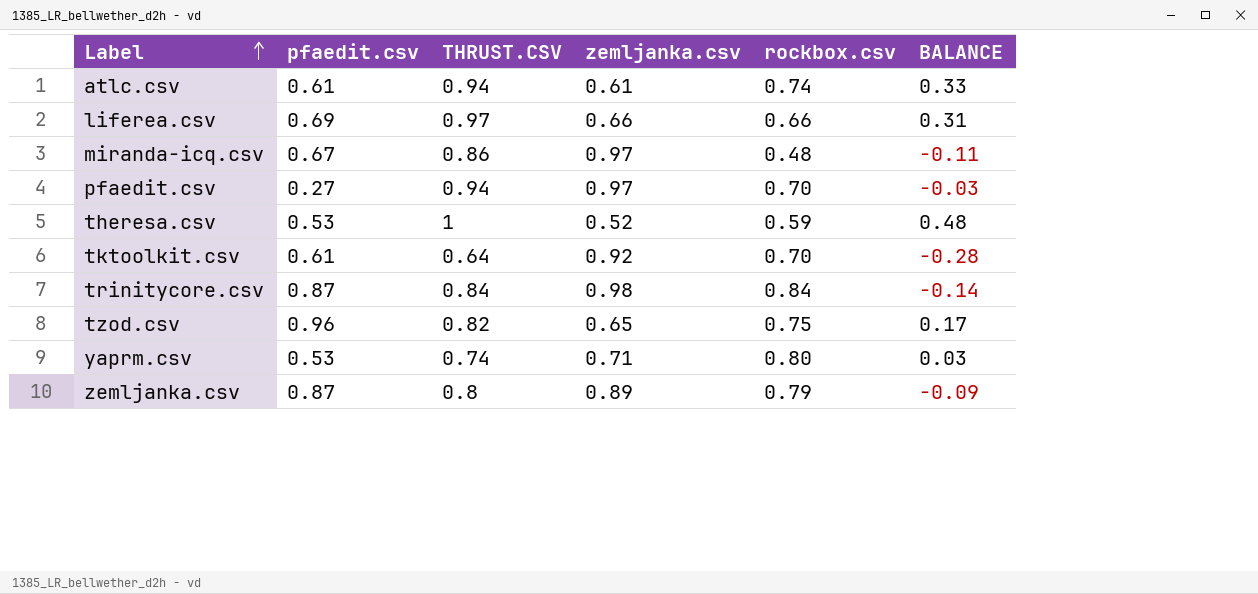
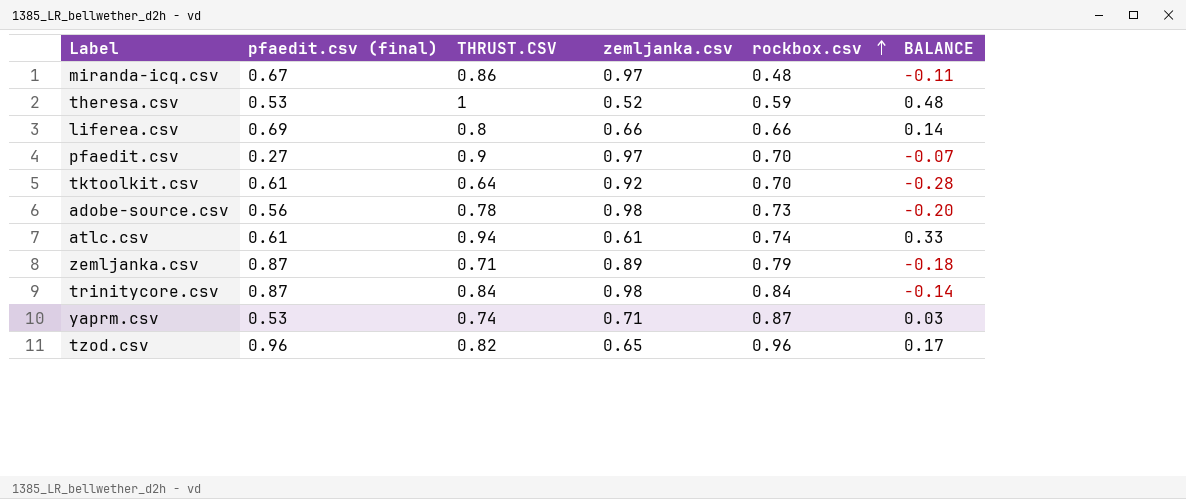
row order: Label ascending -> rockbox.csv ascending
column name: pfaedit.csv -> pfaedit.csv (final)
liferea.csv | THRUST.CSV: 0.97 -> 0.8
liferea.csv | BALANCE: 0.31 -> 0.14
pfaedit.csv | THRUST.CSV: 0.94 -> 0.9
pfaedit.csv | BALANCE: -0.03 -> -0.07
row adobe-source.csv: none -> 0.56 | 0.78 | 0.98 | 0.73 | -0.20
zemljanka.csv | THRUST.CSV: 0.8 -> 0.71
zemljanka.csv | BALANCE: -0.09 -> -0.18
yaprm.csv | rockbox.csv: 0.80 -> 0.87
tzod.csv | rockbox.csv: 0.75 -> 0.96

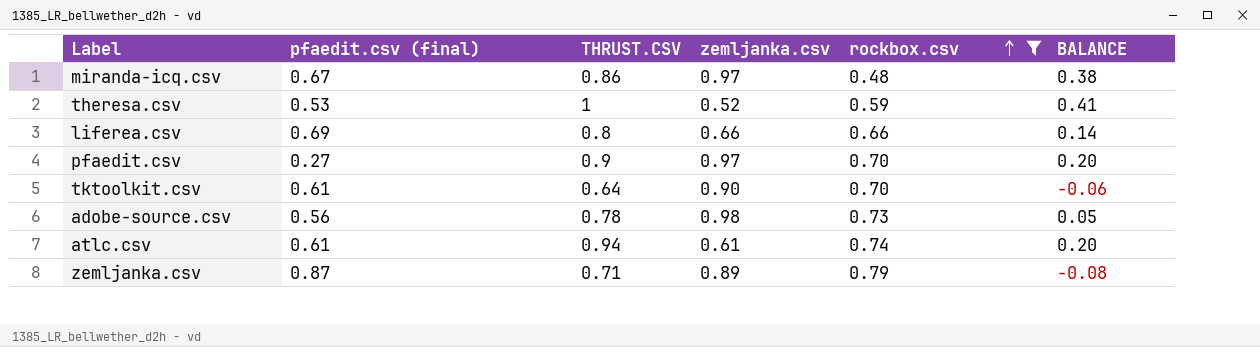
filter: none -> rockbox.csv <= 0.79
column BALANCE | formula: [THRUST.CSV] - [zemljanka.csv] -> [THRUST.CSV] - [rockbox.csv]
tktoolkit.csv | zemljanka.csv: 0.92 -> 0.90

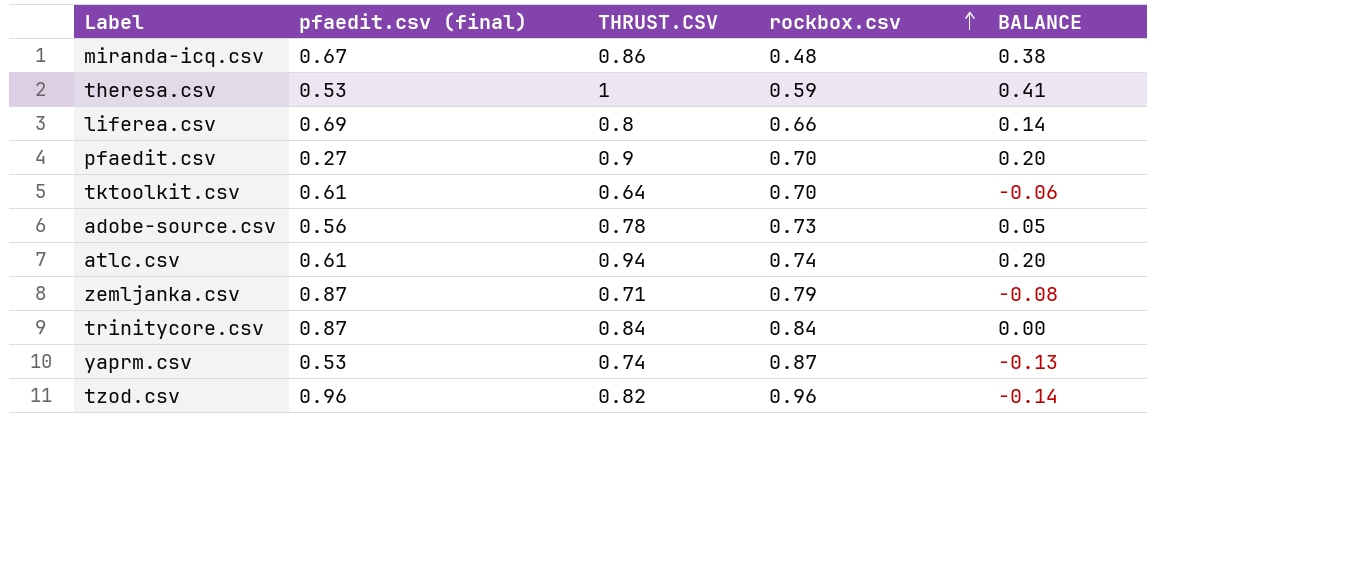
filter: rockbox.csv <= 0.79 -> none
column zemljanka.csv | position: 4 -> none

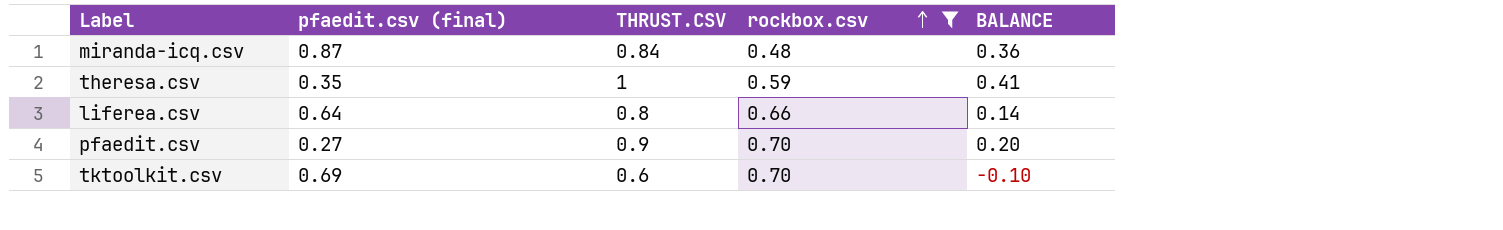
filter: none -> rockbox.csv <= 0.70
miranda-icq.csv | pfaedit.csv (final): 0.67 -> 0.87
miranda-icq.csv | THRUST.CSV: 0.86 -> 0.84
miranda-icq.csv | BALANCE: 0.38 -> 0.36
theresa.csv | pfaedit.csv (final): 0.53 -> 0.35
liferea.csv | pfaedit.csv (final): 0.69 -> 0.64
tktoolkit.csv | pfaedit.csv (final): 0.61 -> 0.69
tktoolkit.csv | THRUST.CSV: 0.64 -> 0.6
tktoolkit.csv | BALANCE: -0.06 -> -0.10

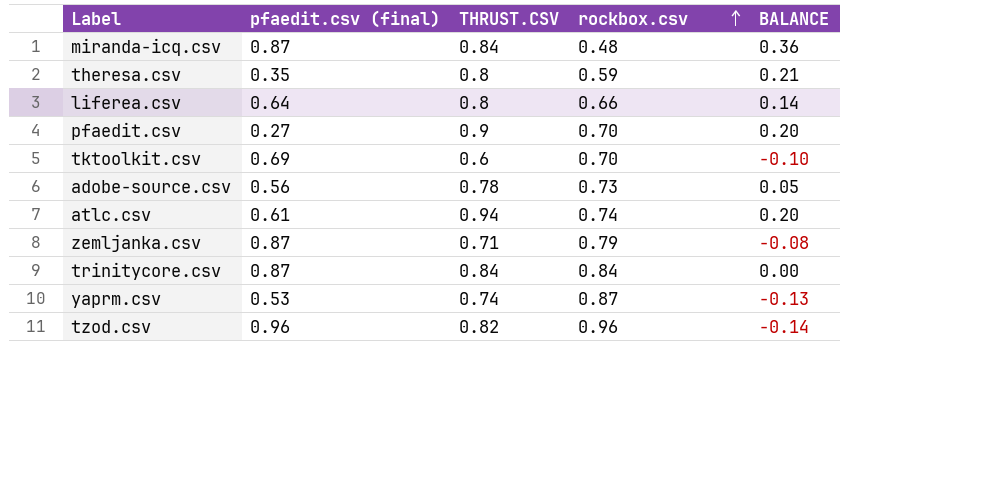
filter: rockbox.csv <= 0.70 -> none
theresa.csv | THRUST.CSV: 1 -> 0.8
theresa.csv | BALANCE: 0.41 -> 0.21

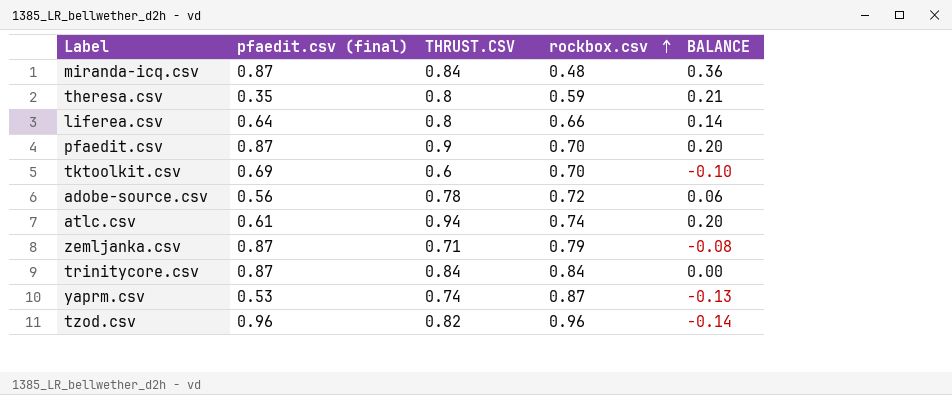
pfaedit.csv | pfaedit.csv (final): 0.27 -> 0.87
adobe-source.csv | rockbox.csv: 0.73 -> 0.72
adobe-source.csv | BALANCE: 0.05 -> 0.06

